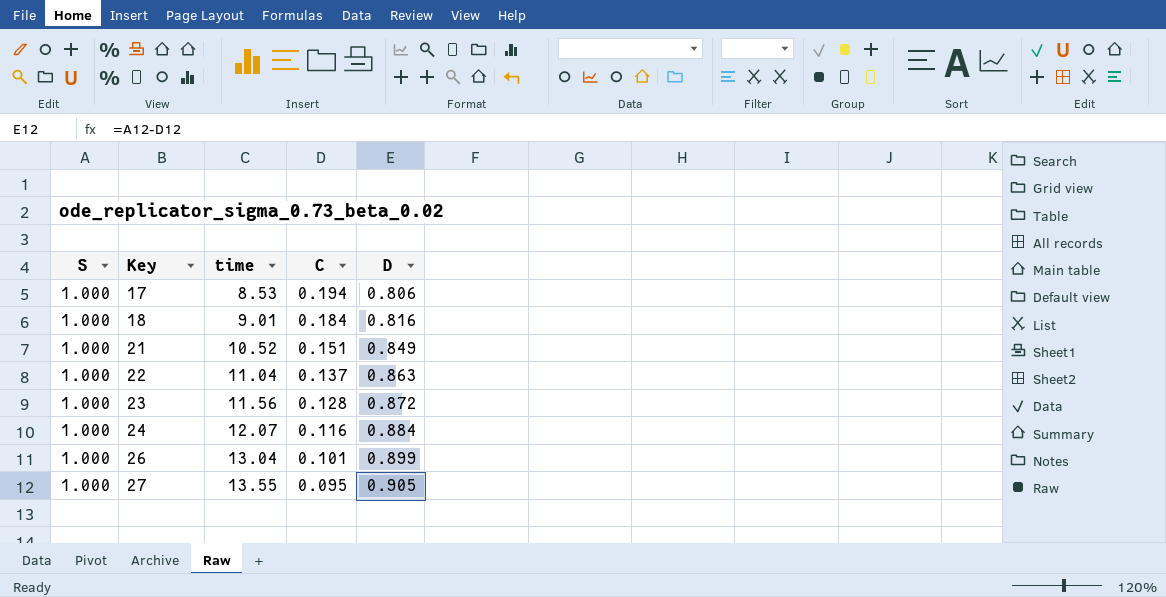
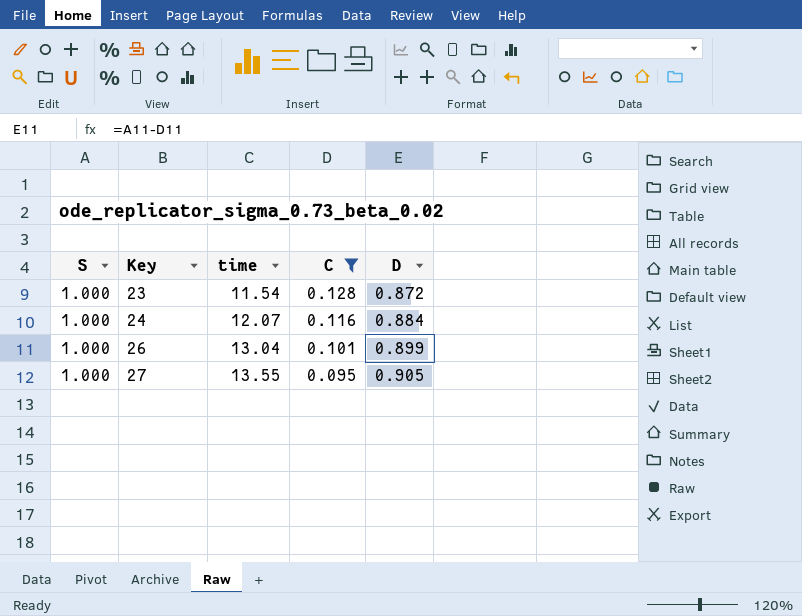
filter: none -> C <= 0.128
23 | time: 11.56 -> 11.54

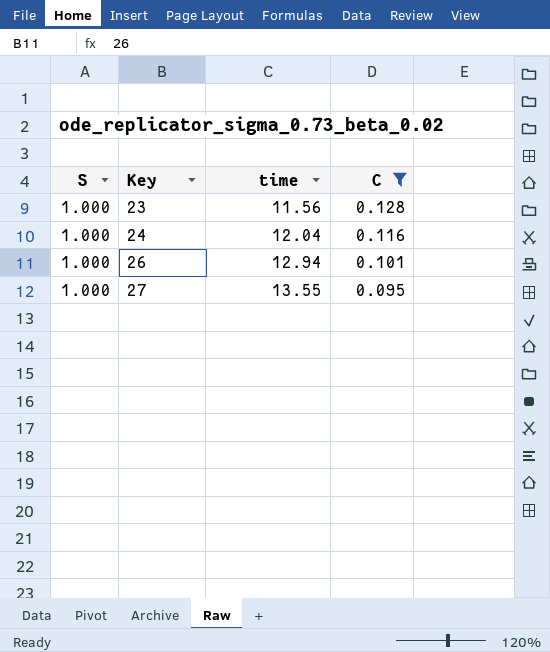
column D | formula: [S] - [C] -> none
23 | time: 11.54 -> 11.56
24 | time: 12.07 -> 12.04
26 | time: 13.04 -> 12.94

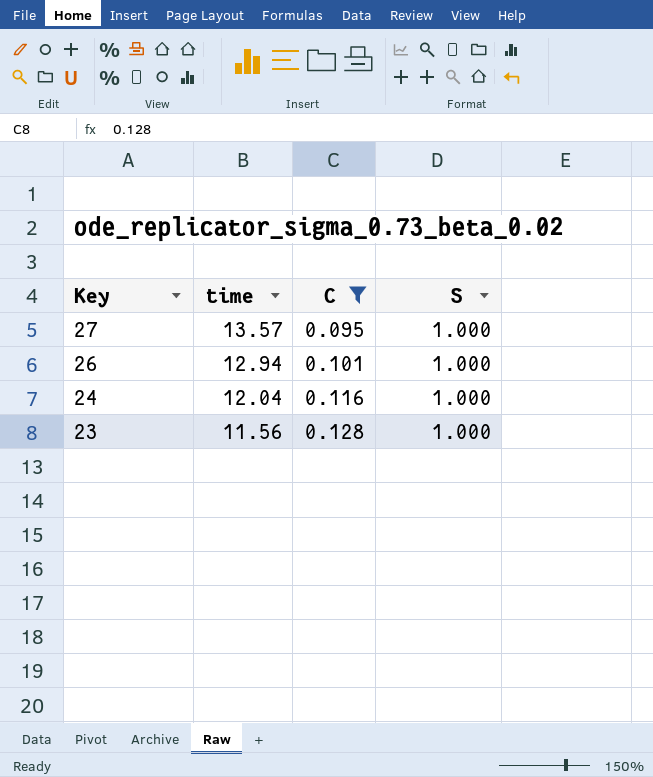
row order: Key ascending -> Key descending
column S | position: 1 -> 4
27 | time: 13.55 -> 13.57

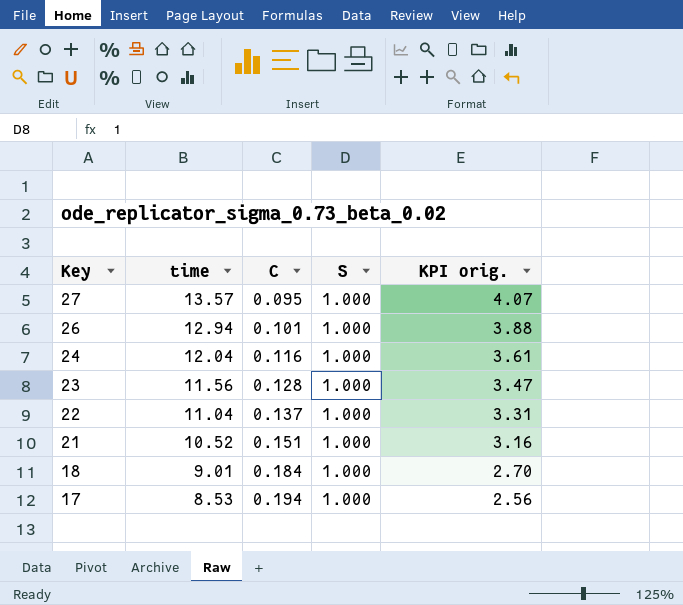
filter: C <= 0.128 -> none
column KPI orig. | formula: none -> [time] * 0.3

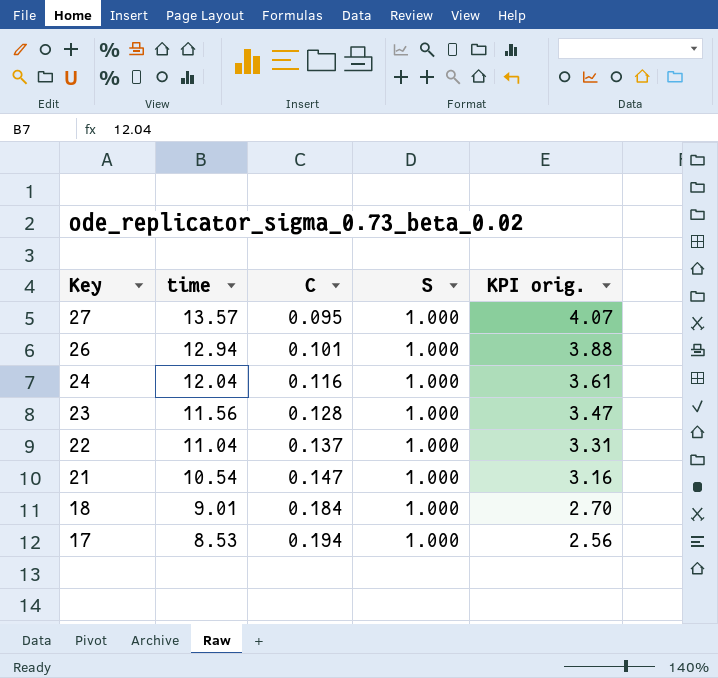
21 | time: 10.52 -> 10.54
21 | C: 0.151 -> 0.147

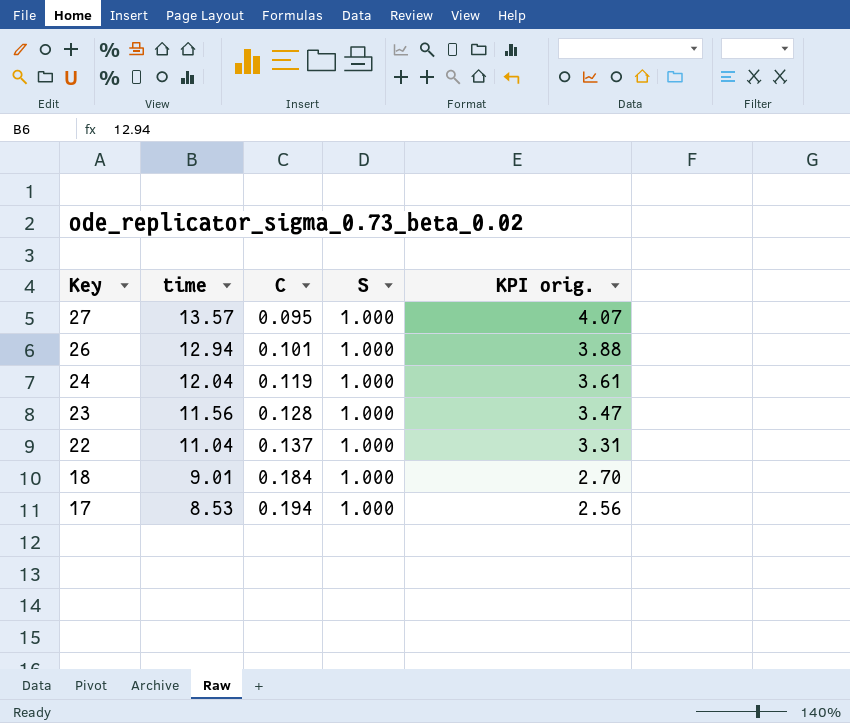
row 21: 10.54 | 0.147 | 1.000 | 3.16 -> none
24 | C: 0.116 -> 0.119

